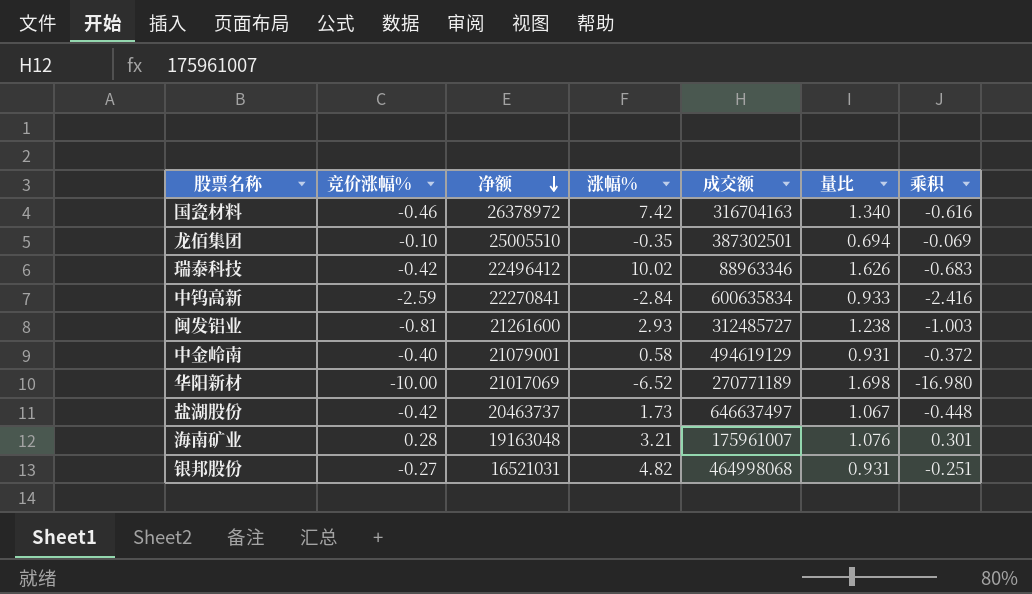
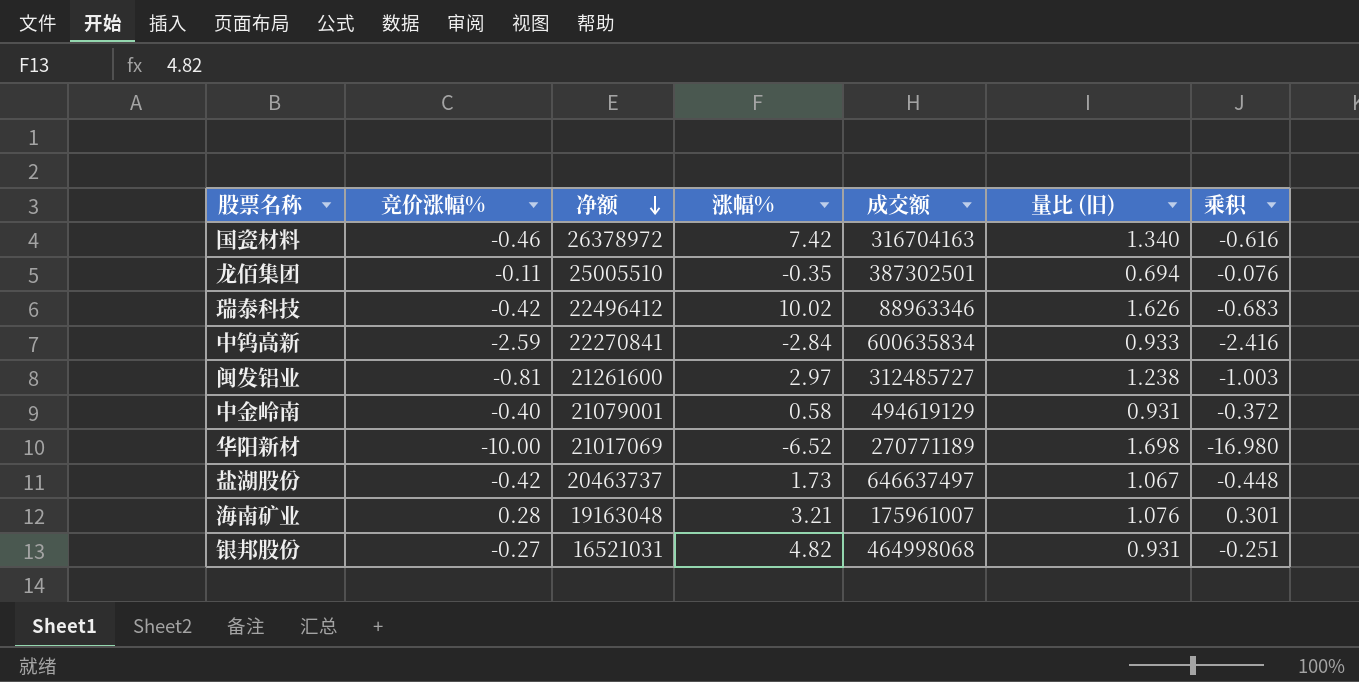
column name: 量比 -> 量比 (旧)
龙佰集团 | 竞价涨幅%: -0.10 -> -0.11
龙佰集团 | 乘积: -0.069 -> -0.076
闽发铝业 | 涨幅%: 2.93 -> 2.97

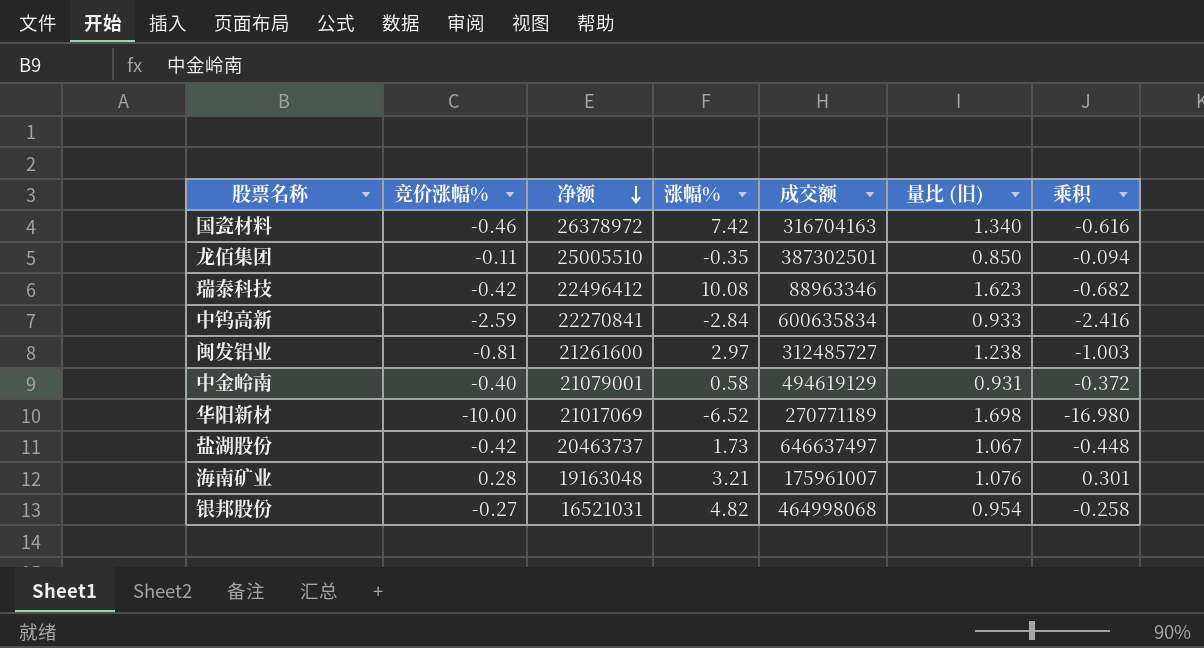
龙佰集团 | 量比 (旧): 0.694 -> 0.850
龙佰集团 | 乘积: -0.076 -> -0.094
瑞泰科技 | 涨幅%: 10.02 -> 10.08
瑞泰科技 | 量比 (旧): 1.626 -> 1.623
瑞泰科技 | 乘积: -0.683 -> -0.682
银邦股份 | 量比 (旧): 0.931 -> 0.954
银邦股份 | 乘积: -0.251 -> -0.258

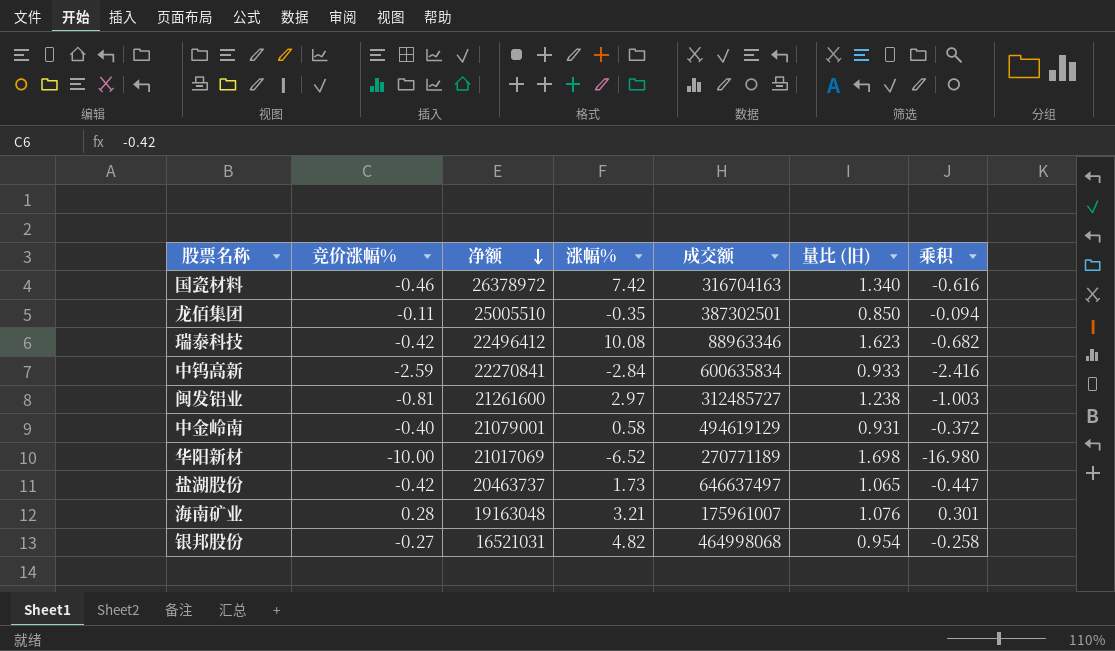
盐湖股份 | 量比 (旧): 1.067 -> 1.065
盐湖股份 | 乘积: -0.448 -> -0.447

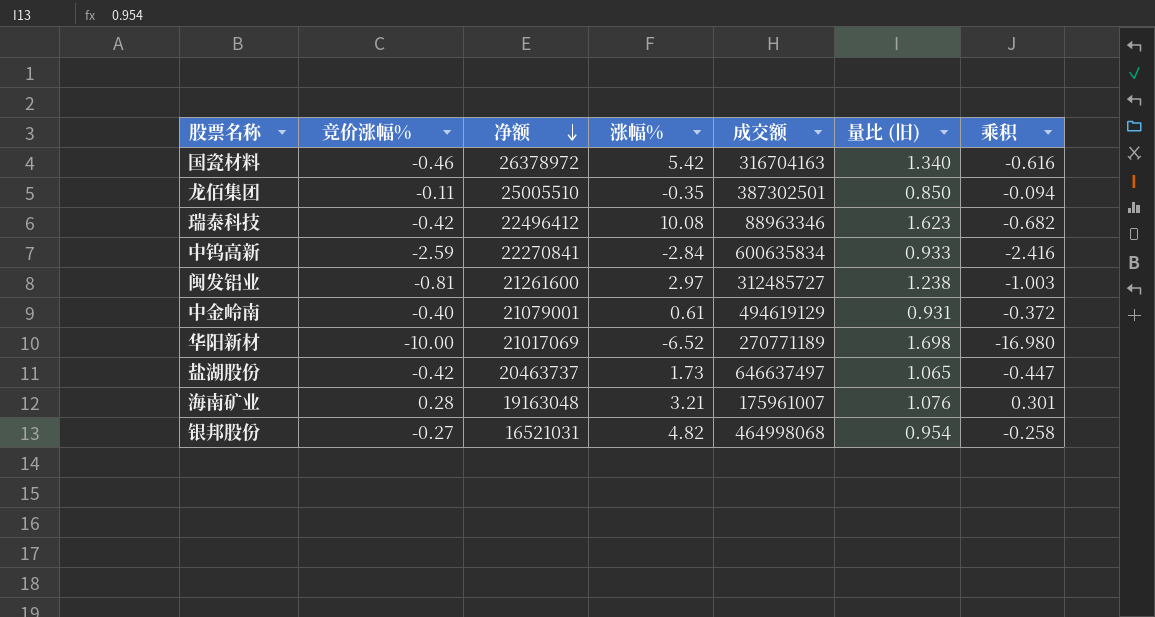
国瓷材料 | 涨幅%: 7.42 -> 5.42
中金岭南 | 涨幅%: 0.58 -> 0.61

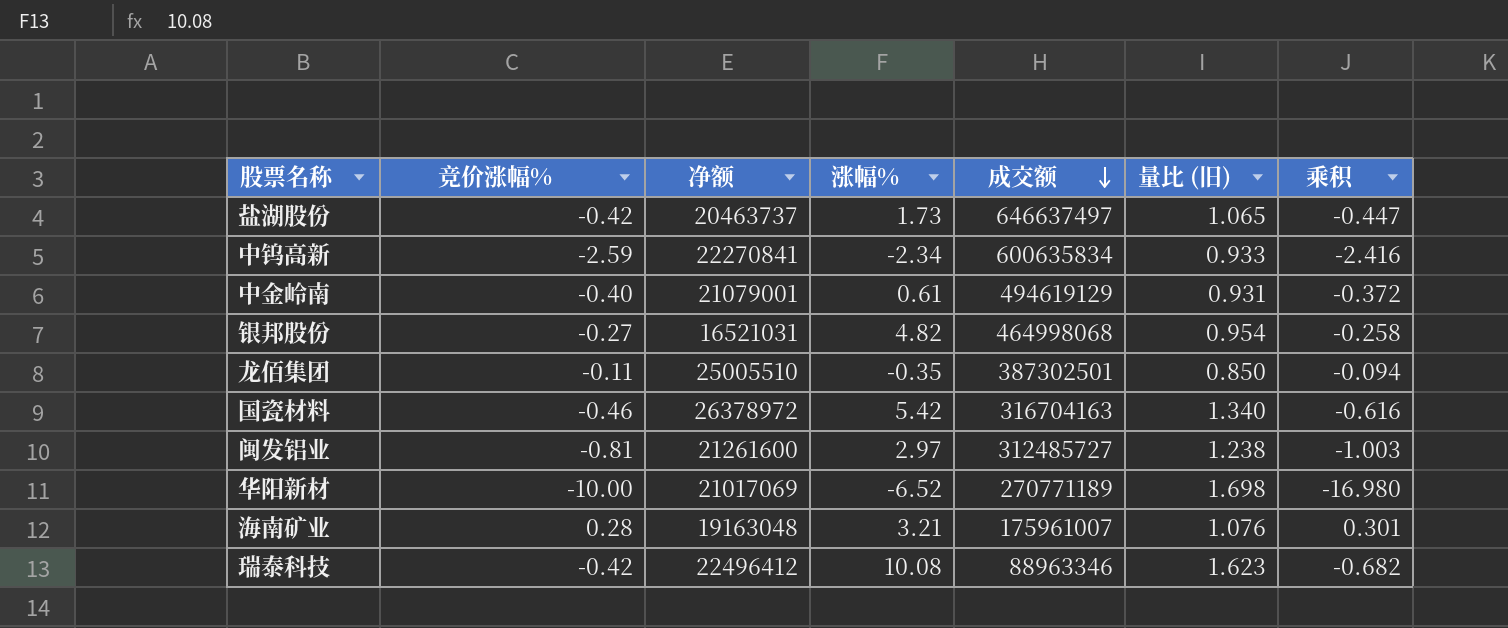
row order: 净额 descending -> 成交额 descending
中钨高新 | 涨幅%: -2.84 -> -2.34

